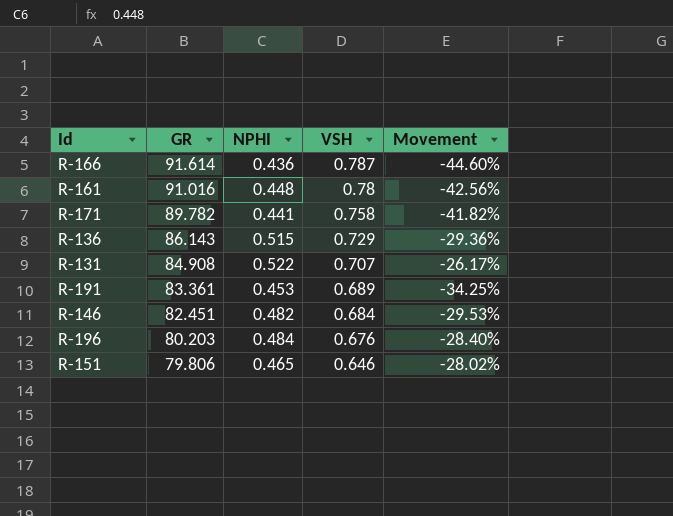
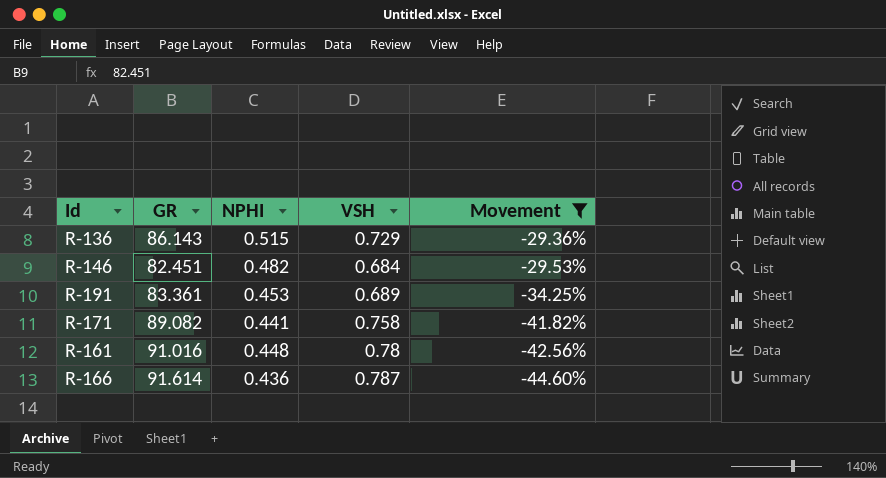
filter: none -> Movement <= -29.36%
row order: GR descending -> Movement descending
R-171 | GR: 89.782 -> 89.082

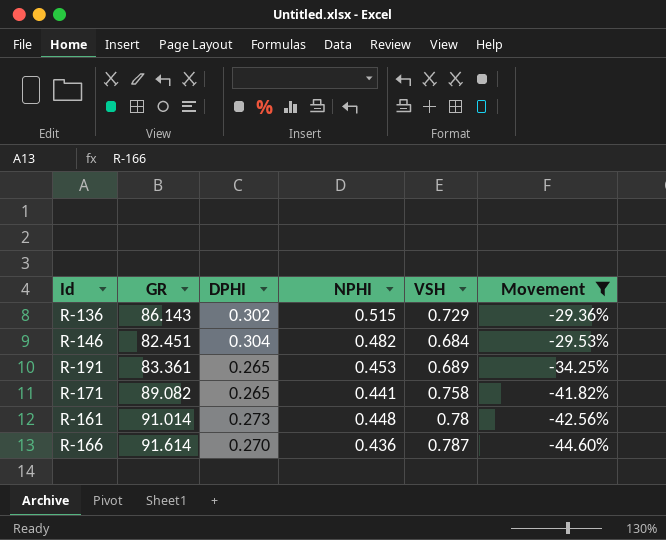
column DPHI | position: none -> 3
R-161 | GR: 91.016 -> 91.014

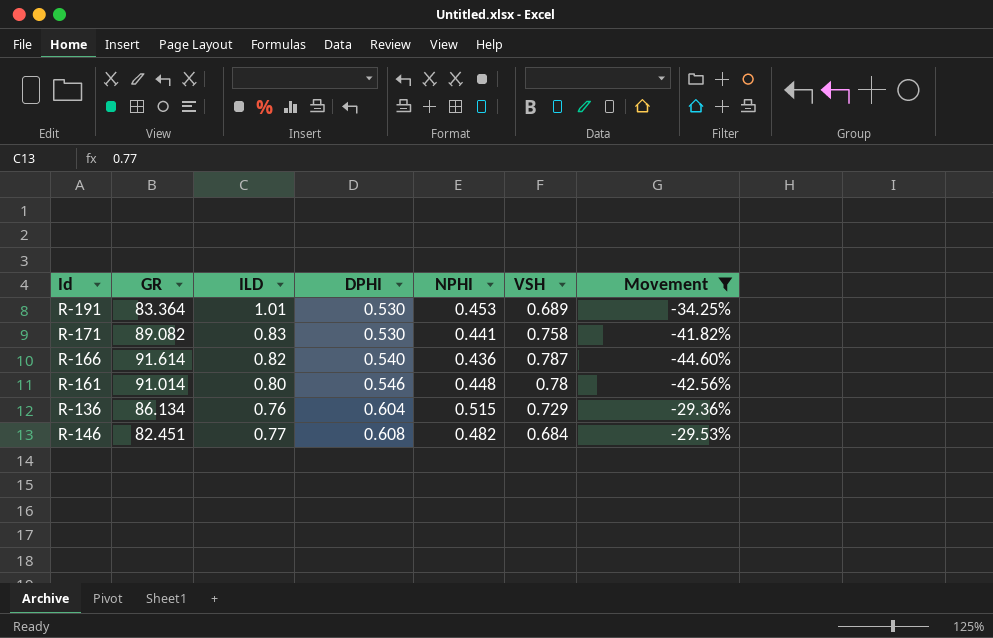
row order: Movement descending -> DPHI ascending
column ILD | position: none -> 3
R-191 | GR: 83.361 -> 83.364
R-191 | DPHI: 0.265 -> 0.530
R-171 | DPHI: 0.265 -> 0.530
R-166 | DPHI: 0.270 -> 0.540
R-161 | DPHI: 0.273 -> 0.546
R-136 | GR: 86.143 -> 86.134
R-136 | DPHI: 0.302 -> 0.604
R-146 | DPHI: 0.304 -> 0.608

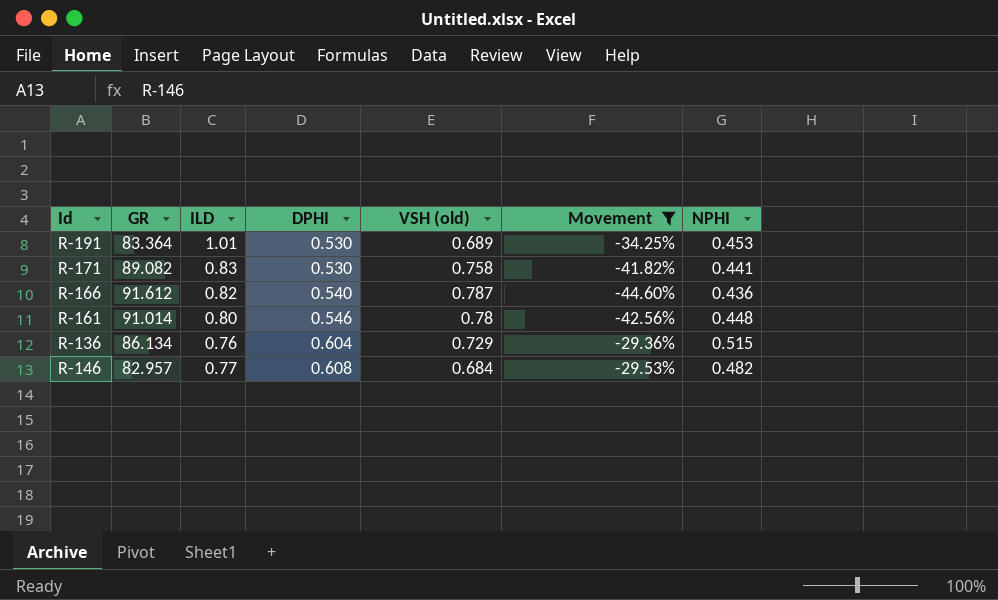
column name: VSH -> VSH (old)
column NPHI | position: 5 -> 7
R-166 | GR: 91.614 -> 91.612
R-146 | GR: 82.451 -> 82.957

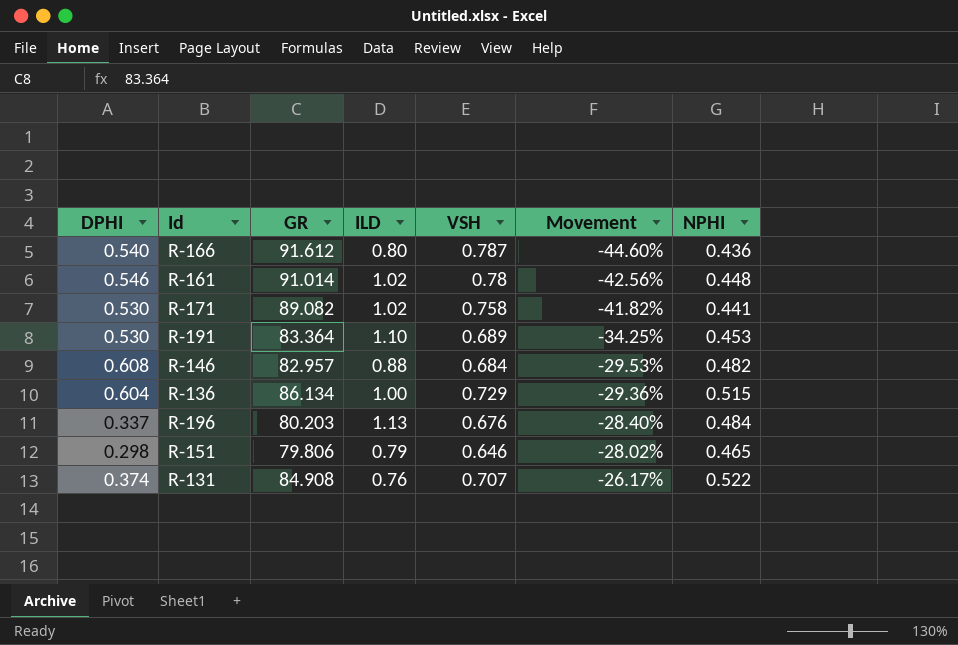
filter: Movement <= -29.36% -> none
row order: DPHI ascending -> Movement ascending
column DPHI | position: 4 -> 1
column name: VSH (old) -> VSH
R-166 | ILD: 0.82 -> 0.80
R-161 | ILD: 0.80 -> 1.02
R-171 | ILD: 0.83 -> 1.02
R-191 | ILD: 1.01 -> 1.10
R-146 | ILD: 0.77 -> 0.88
R-136 | ILD: 0.76 -> 1.00

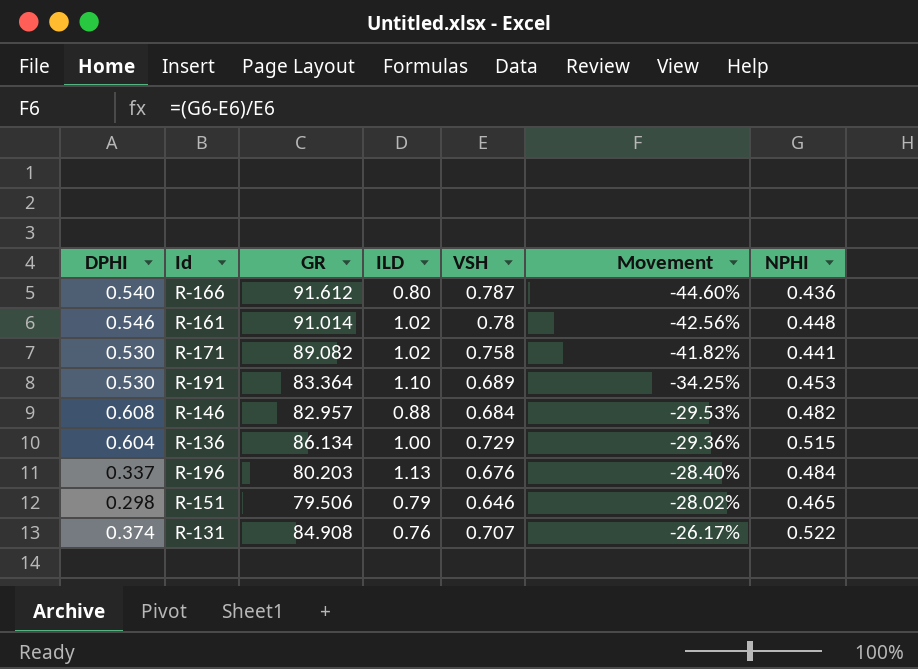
R-151 | GR: 79.806 -> 79.506

